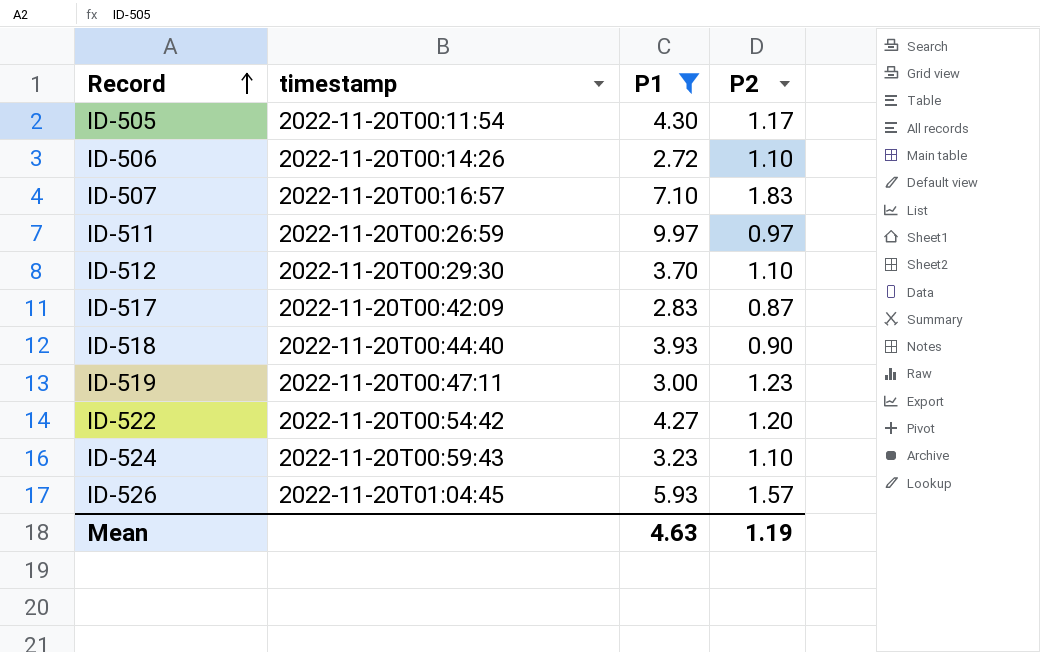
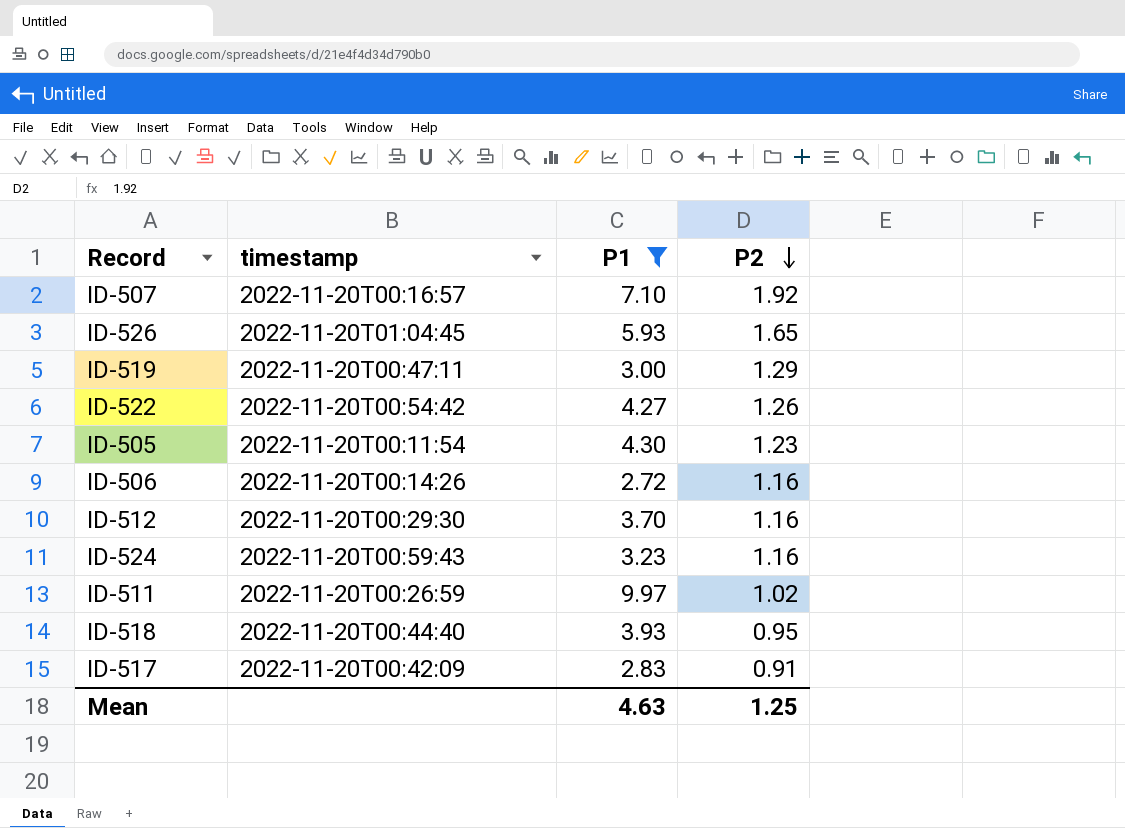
row order: Record ascending -> P2 descending
ID-507 | P2: 1.83 -> 1.92
ID-526 | P2: 1.57 -> 1.65
ID-519 | P2: 1.23 -> 1.29
ID-522 | P2: 1.20 -> 1.26
ID-505 | P2: 1.17 -> 1.23
ID-506 | P2: 1.10 -> 1.16
ID-512 | P2: 1.10 -> 1.16
ID-524 | P2: 1.10 -> 1.16
ID-511 | P2: 0.97 -> 1.02
ID-518 | P2: 0.90 -> 0.95
ID-517 | P2: 0.87 -> 0.91
Mean | P2: 1.19 -> 1.25

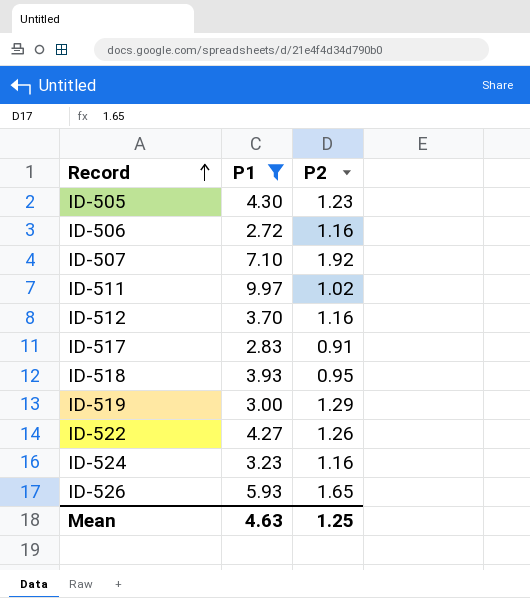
row order: P2 descending -> Record ascending
column timestamp | position: 2 -> none

